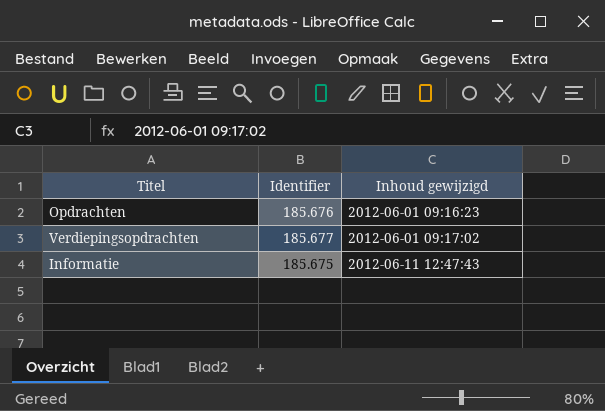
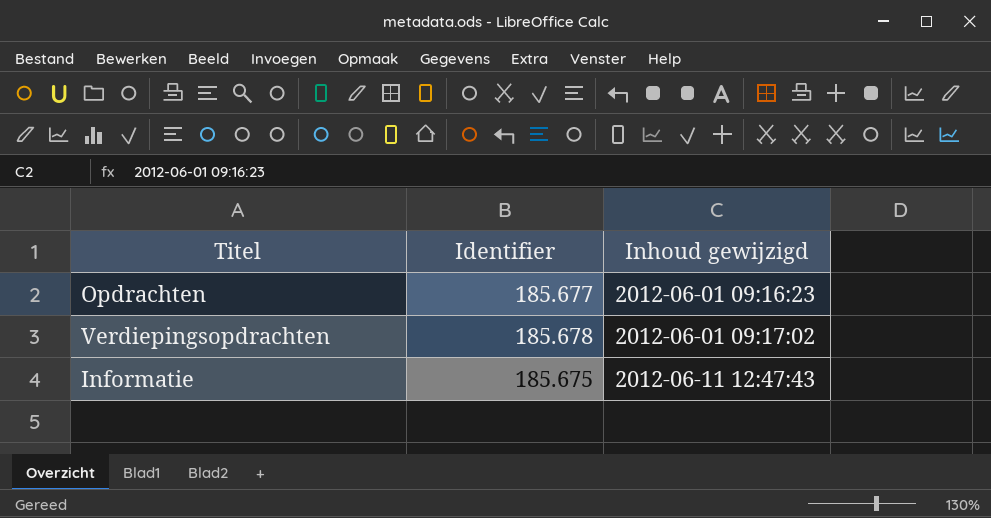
Opdrachten | Identifier: 185.676 -> 185.677
Verdiepingsopdrachten | Identifier: 185.677 -> 185.678

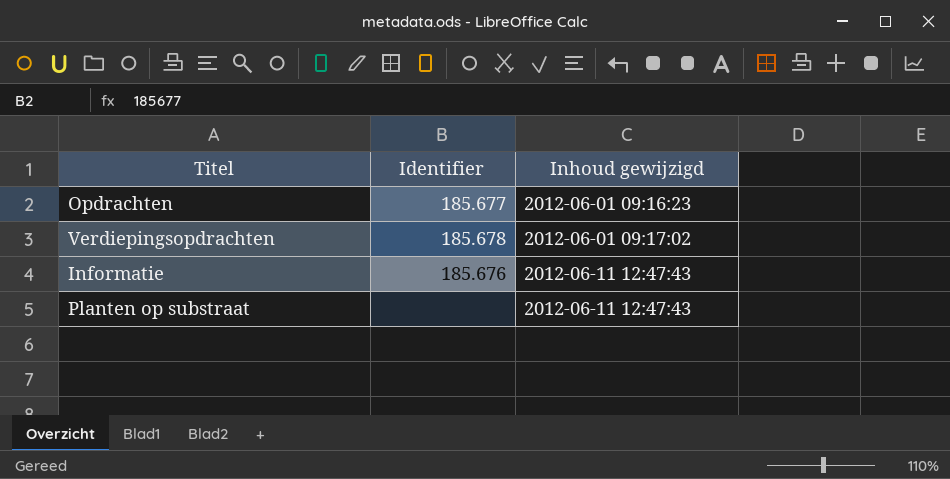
Informatie | Identifier: 185.675 -> 185.676
row Planten op substraat: none -> none | 2012-06-11 12:47:43

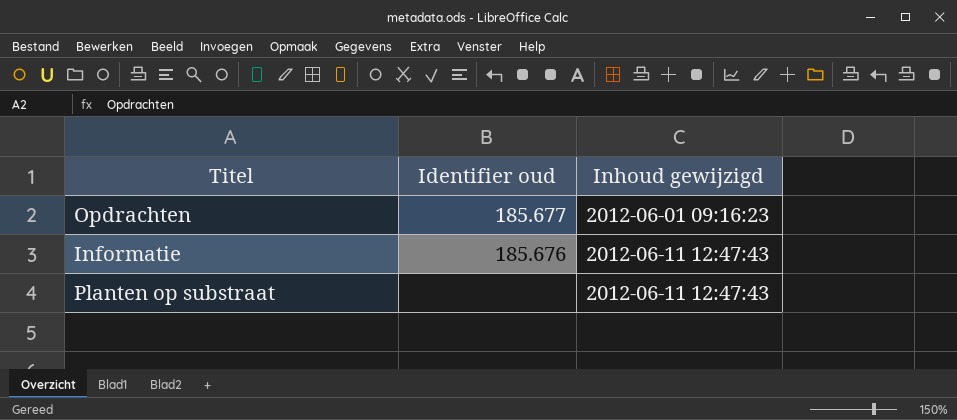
column name: Identifier -> Identifier oud
row Verdiepingsopdrachten: 185.678 | 2012-06-01 09:17:02 -> none

